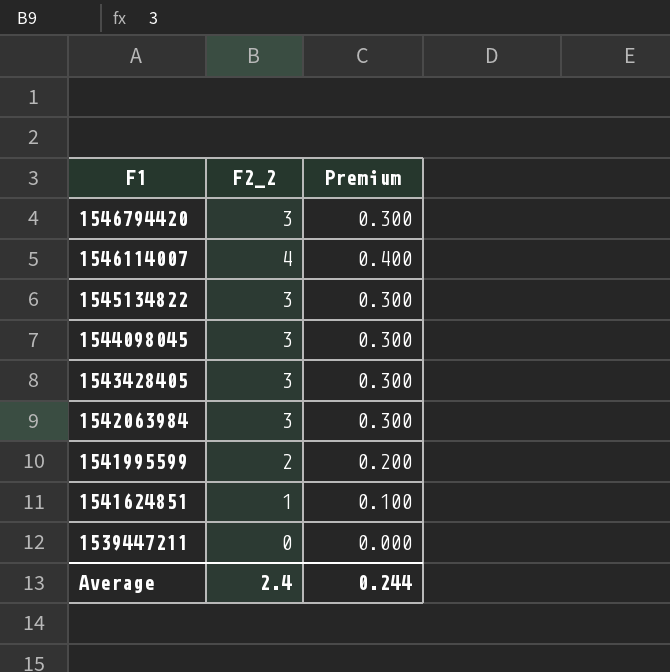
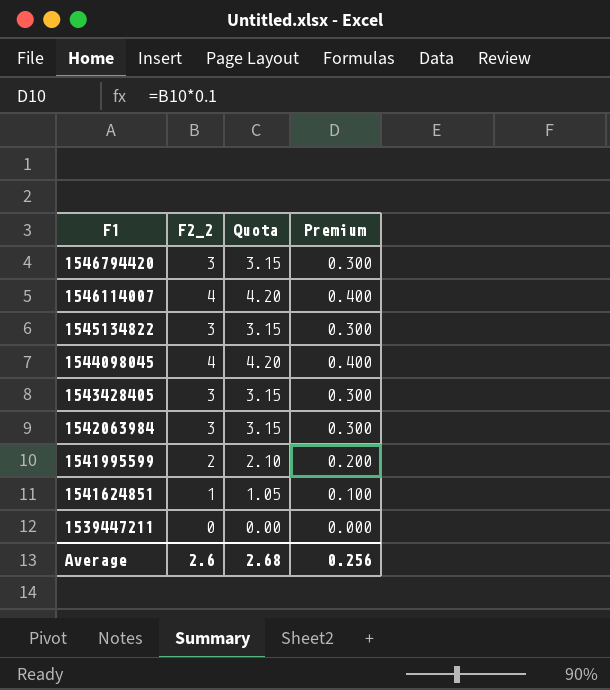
column Quota | formula: none -> [F2_2] * 1.05
1544098045 | F2_2: 3 -> 4
1544098045 | Premium: 0.300 -> 0.400
Average | F2_2: 2.4 -> 2.6
Average | Premium: 0.244 -> 0.256

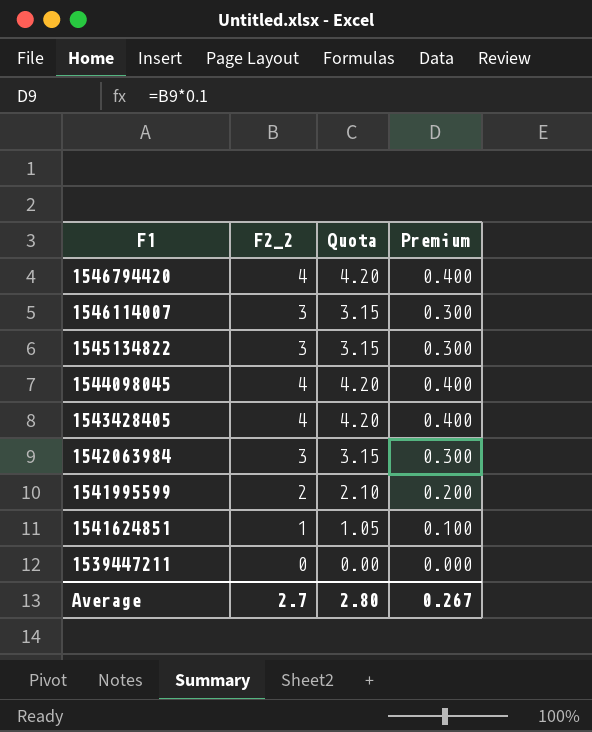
1546794420 | F2_2: 3 -> 4
1546794420 | Quota: 3.15 -> 4.20
1546794420 | Premium: 0.300 -> 0.400
1546114007 | F2_2: 4 -> 3
1546114007 | Quota: 4.20 -> 3.15
1546114007 | Premium: 0.400 -> 0.300
1543428405 | F2_2: 3 -> 4
1543428405 | Quota: 3.15 -> 4.20
1543428405 | Premium: 0.300 -> 0.400
Average | F2_2: 2.6 -> 2.7
Average | Quota: 2.68 -> 2.80
Average | Premium: 0.256 -> 0.267

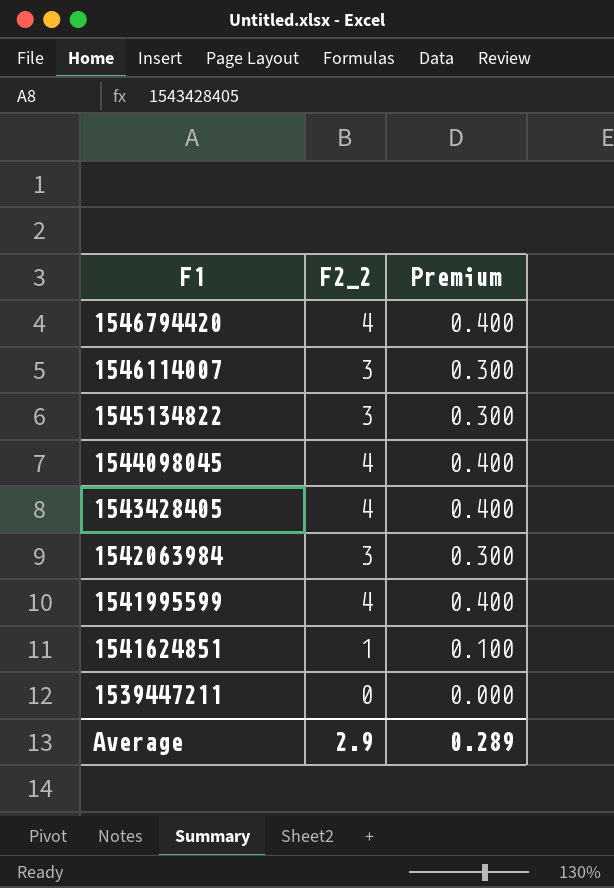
column Quota | formula: [F2_2] * 1.05 -> none
1541995599 | F2_2: 2 -> 4
1541995599 | Premium: 0.200 -> 0.400
Average | F2_2: 2.7 -> 2.9
Average | Premium: 0.267 -> 0.289

